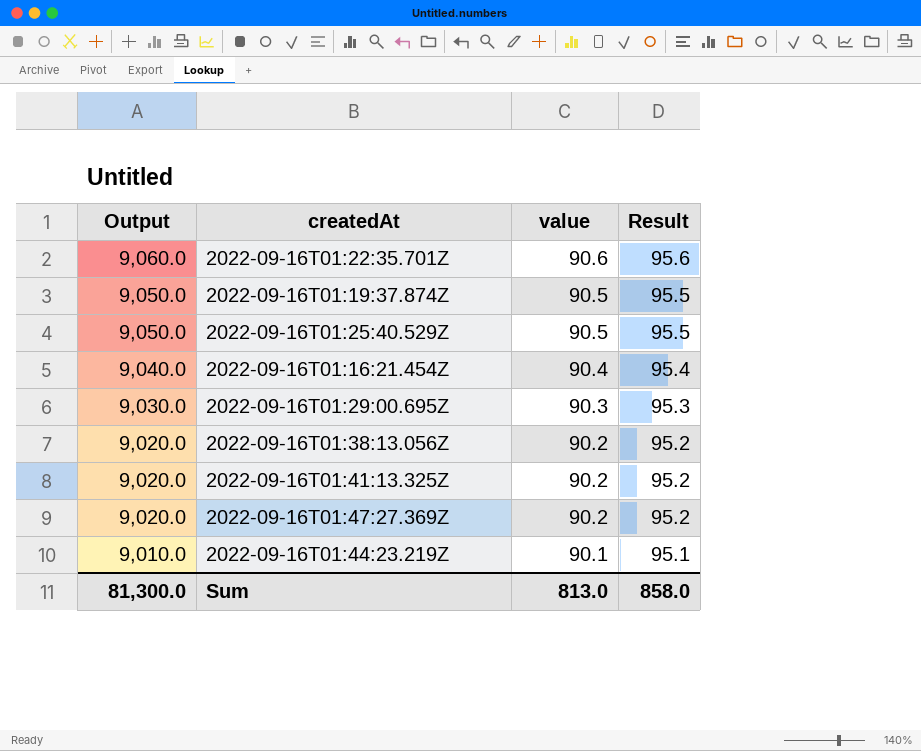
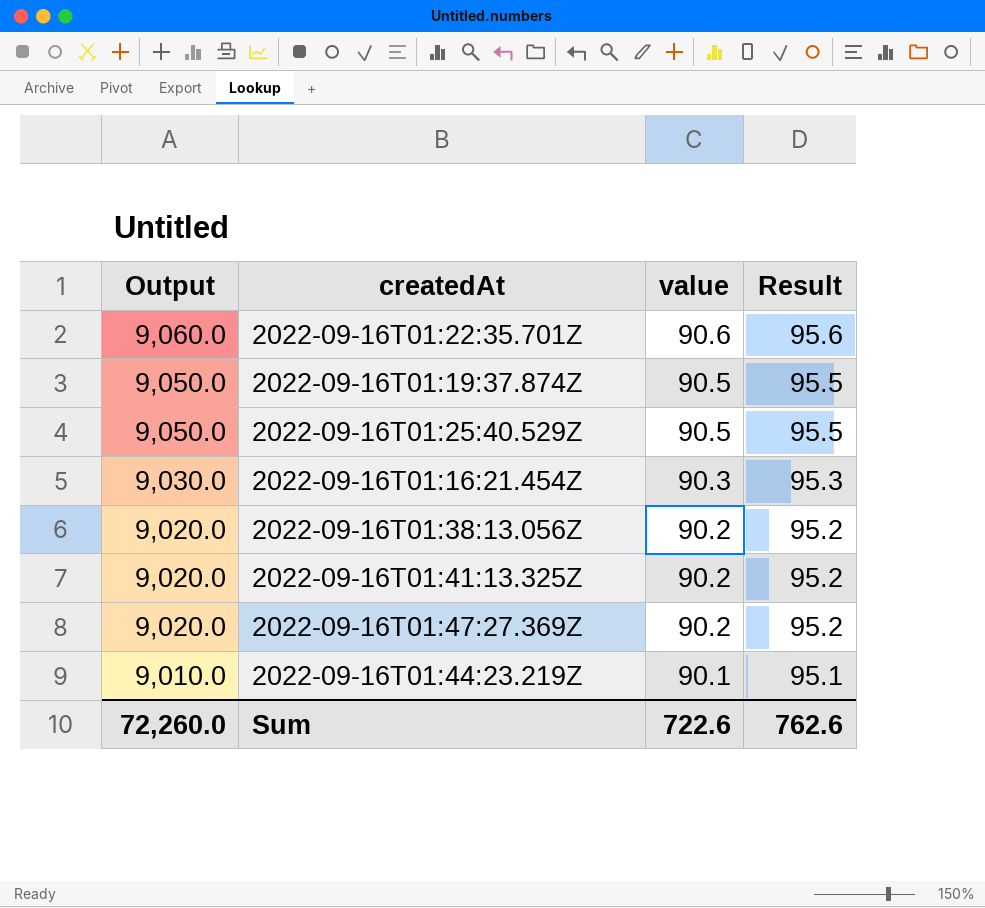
row 2022-09-16T01:29:00.695Z: 9,030.0 | 90.3 | 95.3 -> none
2022-09-16T01:16:21.454Z | Output: 9,040.0 -> 9,030.0
2022-09-16T01:16:21.454Z | value: 90.4 -> 90.3
2022-09-16T01:16:21.454Z | Result: 95.4 -> 95.3
Sum | Output: 81,300.0 -> 72,260.0
Sum | value: 813.0 -> 722.6
Sum | Result: 858.0 -> 762.6

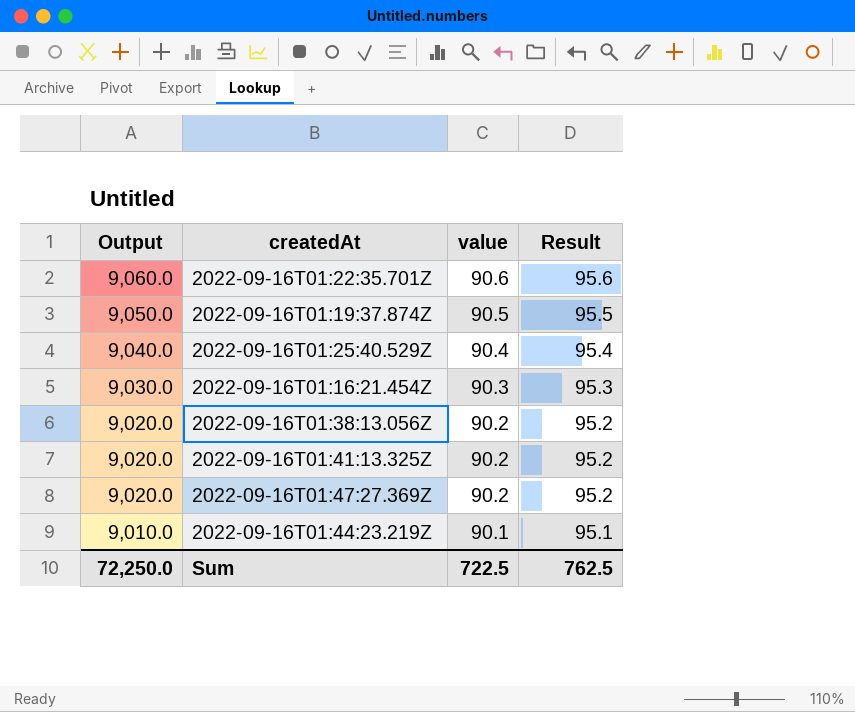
2022-09-16T01:25:40.529Z | Output: 9,050.0 -> 9,040.0
2022-09-16T01:25:40.529Z | value: 90.5 -> 90.4
2022-09-16T01:25:40.529Z | Result: 95.5 -> 95.4
Sum | Output: 72,260.0 -> 72,250.0
Sum | value: 722.6 -> 722.5
Sum | Result: 762.6 -> 762.5

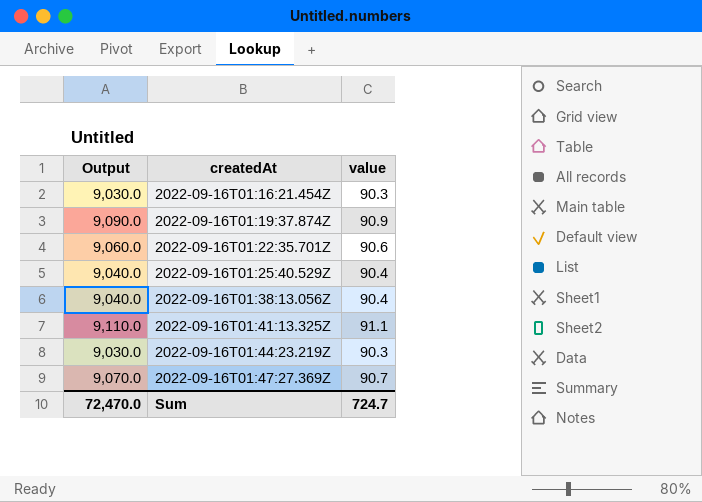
row order: Output descending -> createdAt ascending
column Result | formula: [value] + 5 -> none
2022-09-16T01:19:37.874Z | Output: 9,050.0 -> 9,090.0
2022-09-16T01:19:37.874Z | value: 90.5 -> 90.9
2022-09-16T01:38:13.056Z | Output: 9,020.0 -> 9,040.0
2022-09-16T01:38:13.056Z | value: 90.2 -> 90.4
2022-09-16T01:41:13.325Z | Output: 9,020.0 -> 9,110.0
2022-09-16T01:41:13.325Z | value: 90.2 -> 91.1
2022-09-16T01:44:23.219Z | Output: 9,010.0 -> 9,030.0
2022-09-16T01:44:23.219Z | value: 90.1 -> 90.3
2022-09-16T01:47:27.369Z | Output: 9,020.0 -> 9,070.0
2022-09-16T01:47:27.369Z | value: 90.2 -> 90.7
Sum | Output: 72,250.0 -> 72,470.0
Sum | value: 722.5 -> 724.7

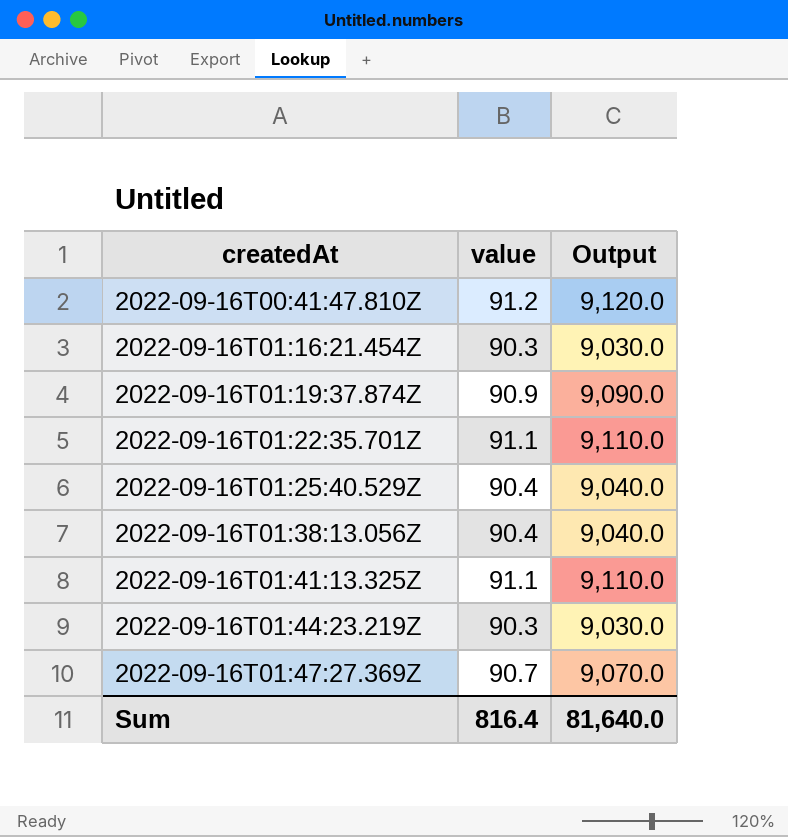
column Output | position: 1 -> 3
row 2022-09-16T00:41:47.810Z: none -> 91.2 | 9,120.0
2022-09-16T01:22:35.701Z | value: 90.6 -> 91.1
2022-09-16T01:22:35.701Z | Output: 9,060.0 -> 9,110.0
Sum | value: 724.7 -> 816.4
Sum | Output: 72,470.0 -> 81,640.0

